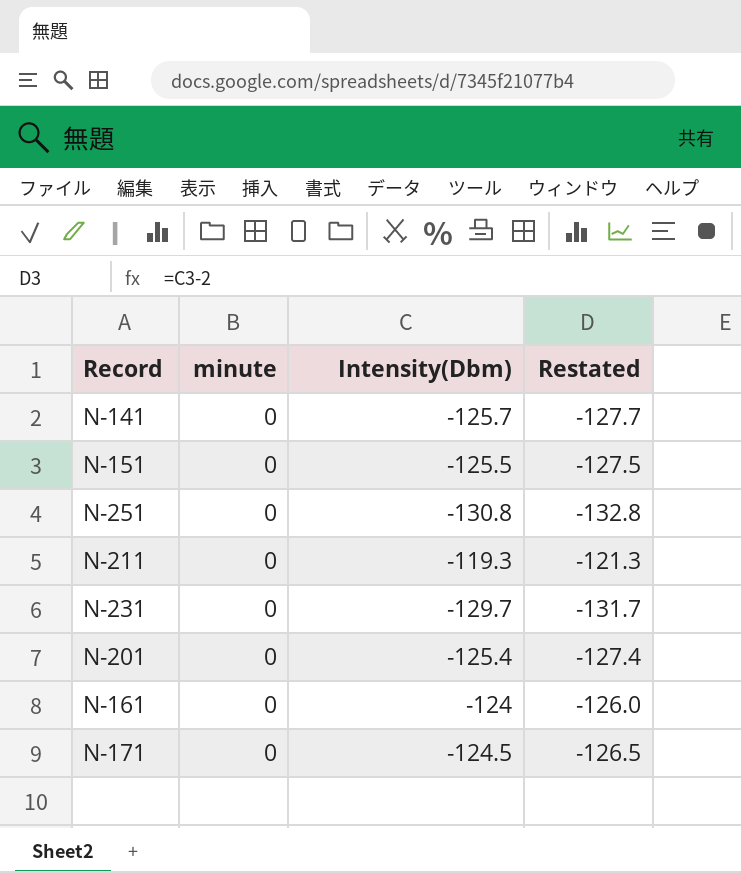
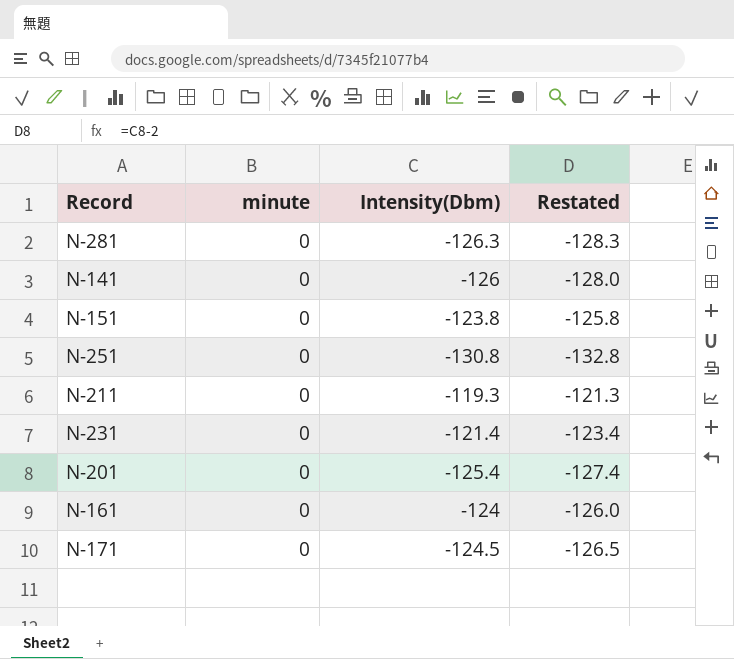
row N-281: none -> 0 | -126.3 | -128.3
N-141 | Intensity(Dbm): -125.7 -> -126
N-141 | Restated: -127.7 -> -128.0
N-151 | Intensity(Dbm): -125.5 -> -123.8
N-151 | Restated: -127.5 -> -125.8
N-231 | Intensity(Dbm): -129.7 -> -121.4
N-231 | Restated: -131.7 -> -123.4

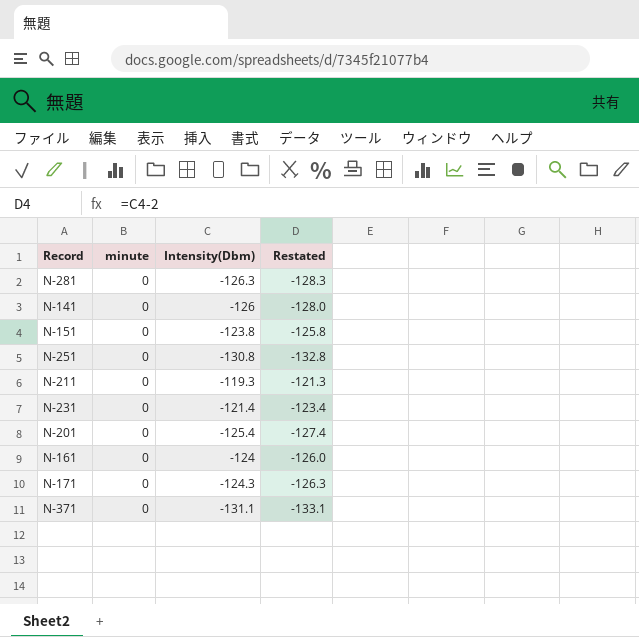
N-171 | Intensity(Dbm): -124.5 -> -124.3
N-171 | Restated: -126.5 -> -126.3
row N-371: none -> 0 | -131.1 | -133.1

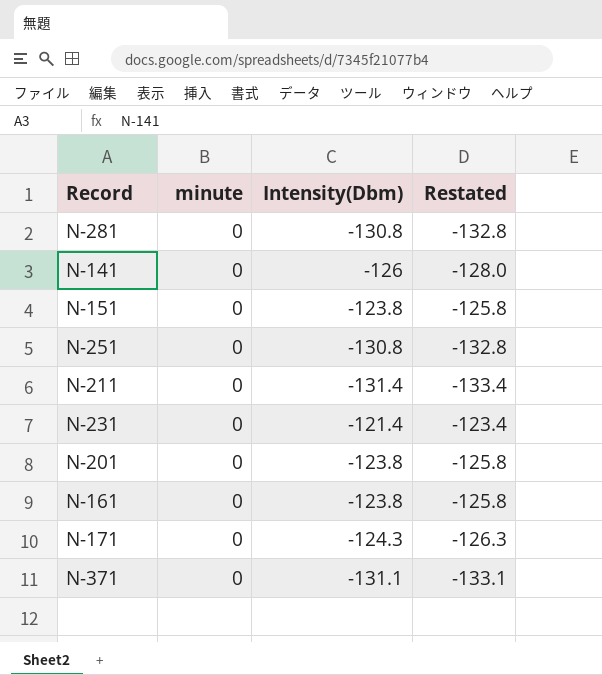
N-281 | Intensity(Dbm): -126.3 -> -130.8
N-281 | Restated: -128.3 -> -132.8
N-211 | Intensity(Dbm): -119.3 -> -131.4
N-211 | Restated: -121.3 -> -133.4
N-201 | Intensity(Dbm): -125.4 -> -123.8
N-201 | Restated: -127.4 -> -125.8
N-161 | Intensity(Dbm): -124 -> -123.8
N-161 | Restated: -126.0 -> -125.8

